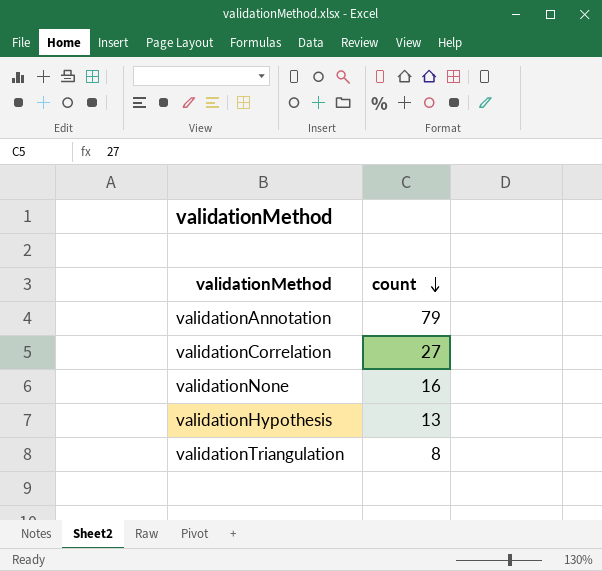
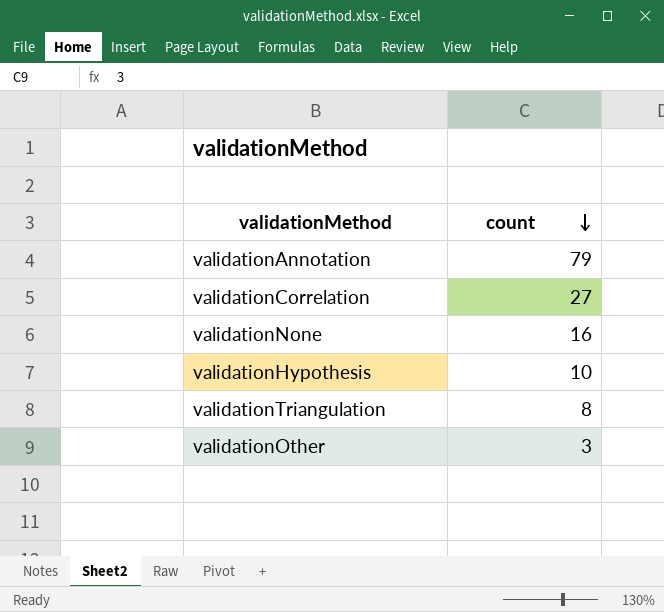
validationHypothesis | count: 13 -> 10
row validationOther: none -> 3

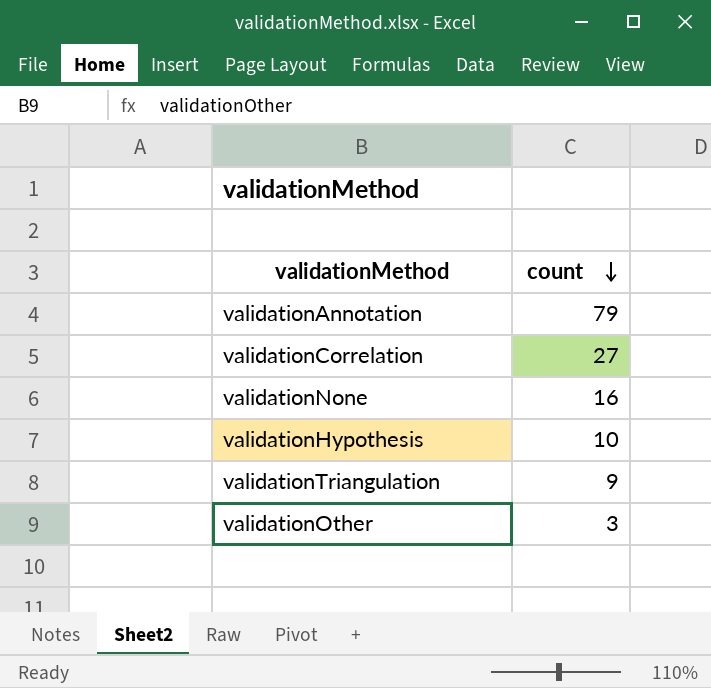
validationTriangulation | count: 8 -> 9

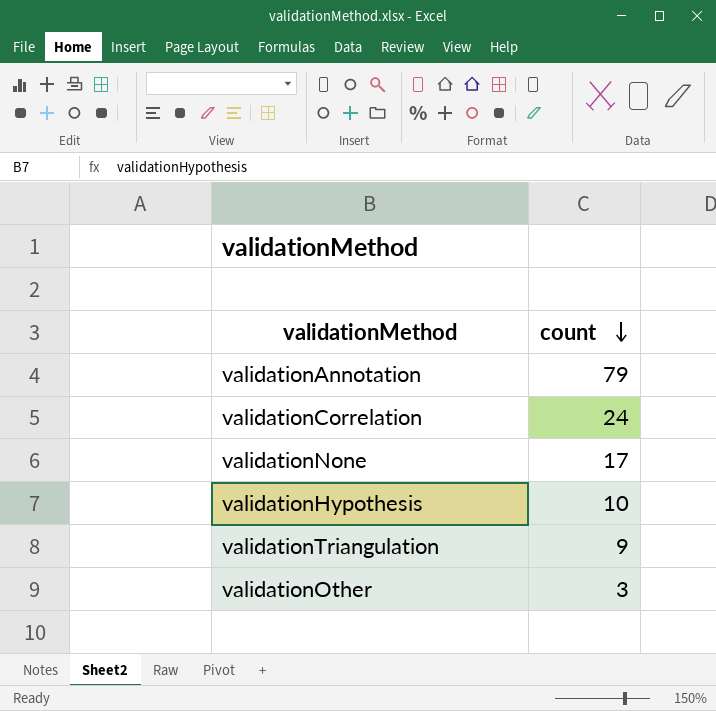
validationCorrelation | count: 27 -> 24
validationNone | count: 16 -> 17

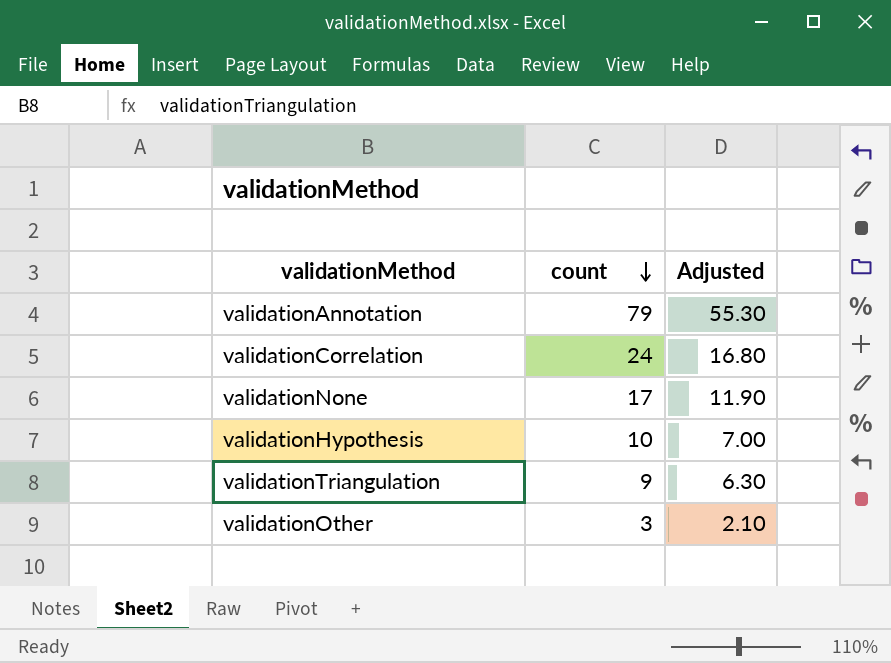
column Adjusted | formula: none -> [count] * 0.7

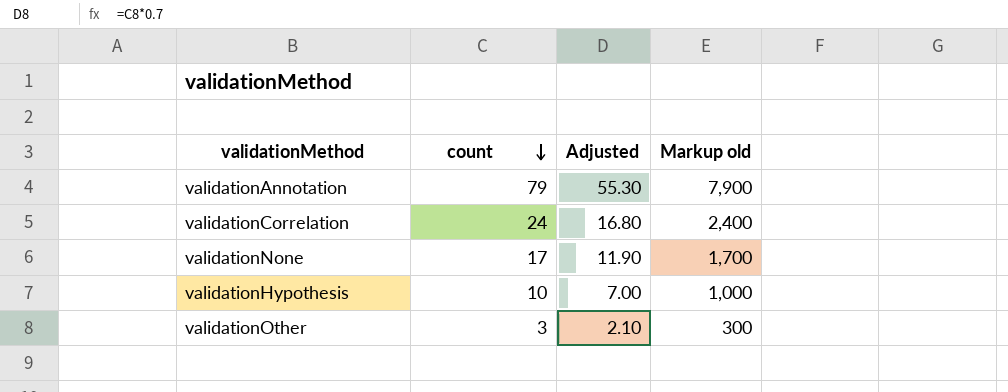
column Markup old | formula: none -> [count] * 100
row validationTriangulation: 9 | 6.30 -> none

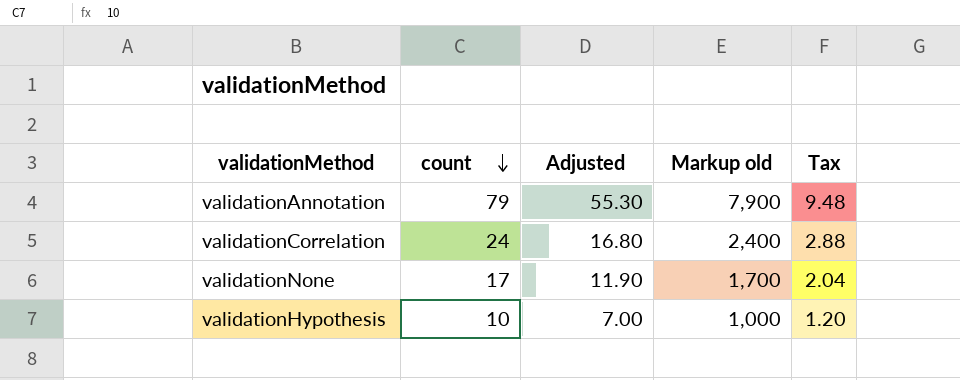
column Tax | formula: none -> [count] * 0.12
row validationOther: 3 | 2.10 | 300 -> none

